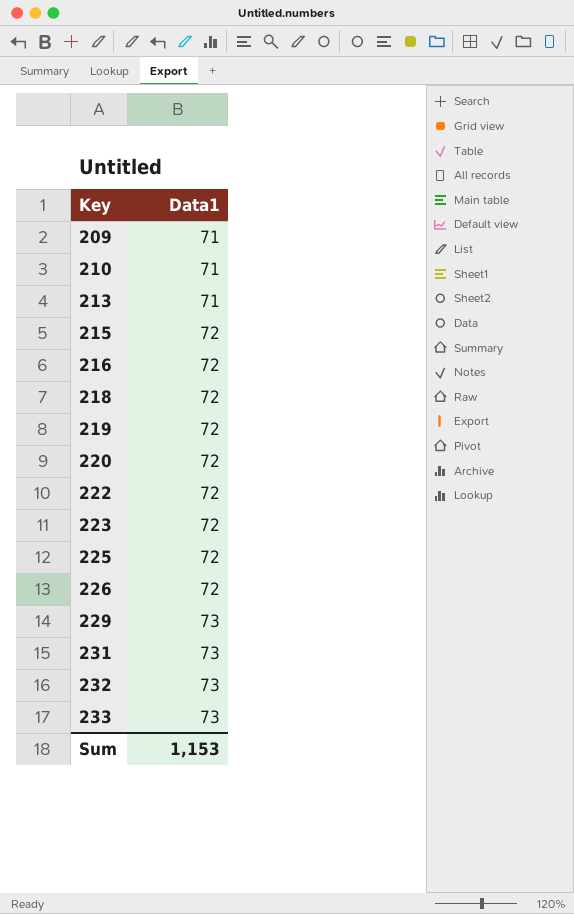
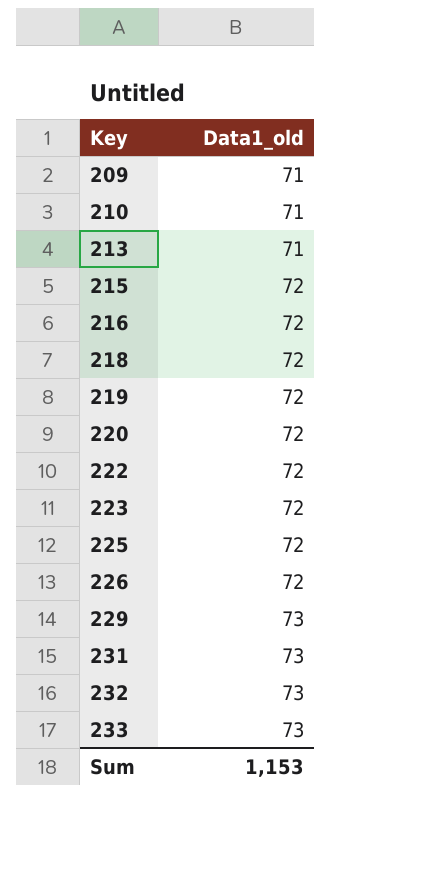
column name: Data1 -> Data1_old

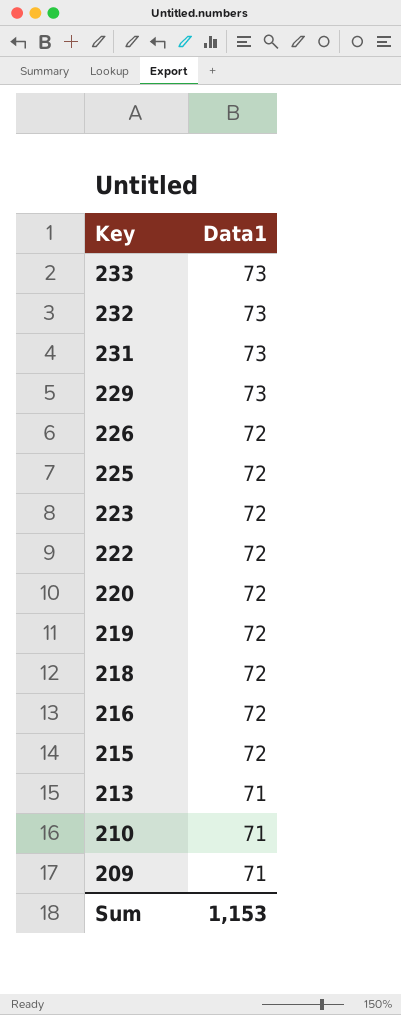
row order: Key ascending -> Key descending
column name: Data1_old -> Data1

